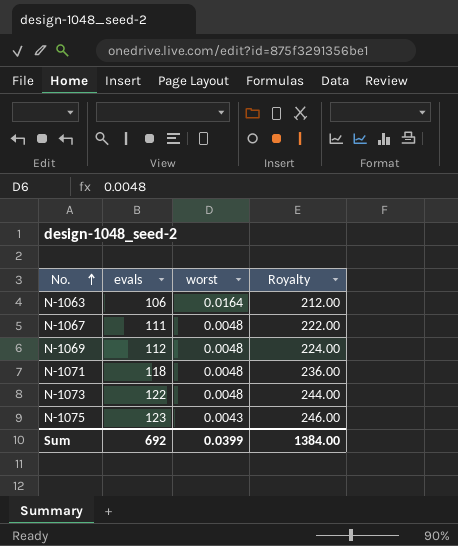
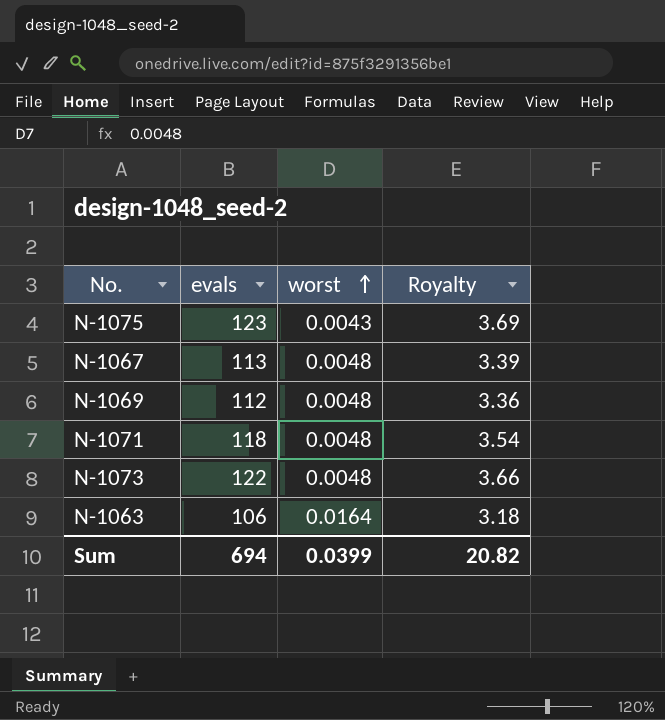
row order: No. ascending -> worst ascending
column Royalty | formula: [evals] * 2 -> [evals] * 0.03
N-1067 | evals: 111 -> 113
Sum | evals: 692 -> 694
Sum | Royalty: 1384.00 -> 20.82

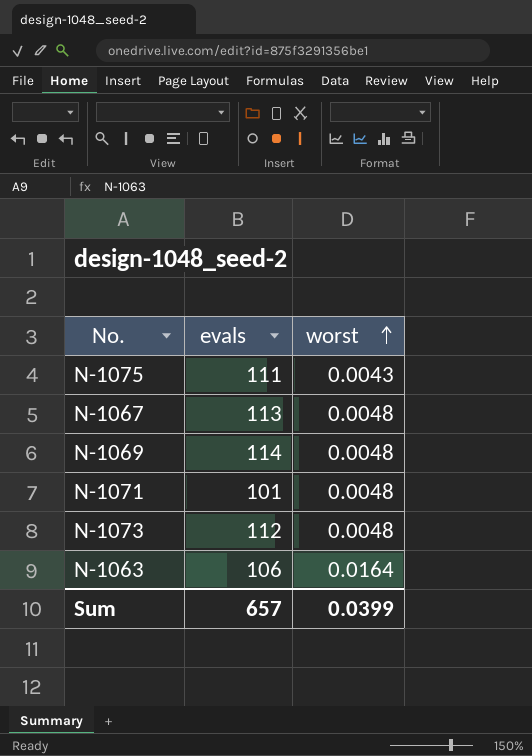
column Royalty | formula: [evals] * 0.03 -> none
N-1075 | evals: 123 -> 111
N-1069 | evals: 112 -> 114
N-1071 | evals: 118 -> 101
N-1073 | evals: 122 -> 112
Sum | evals: 694 -> 657

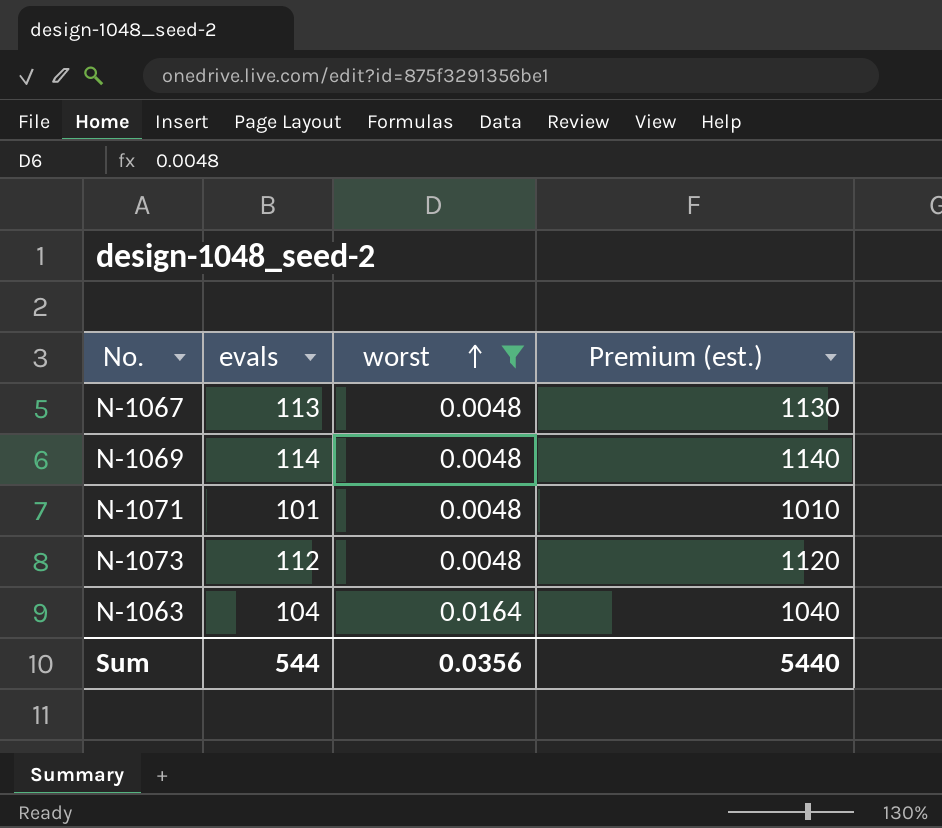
filter: none -> worst != 0.0043
column Premium (est.) | formula: none -> [evals] * 10
N-1063 | evals: 106 -> 104
Sum | evals: 657 -> 544
Sum | worst: 0.0399 -> 0.0356

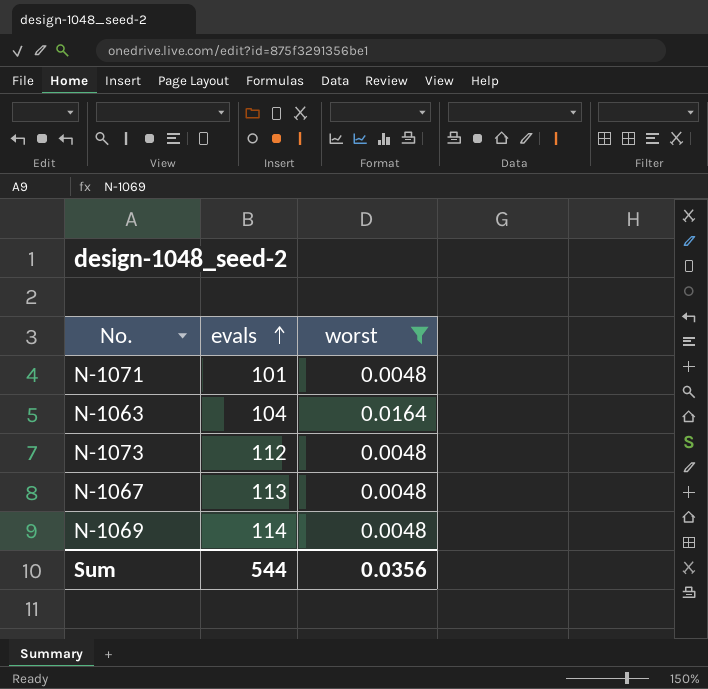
row order: worst ascending -> evals ascending
column Premium (est.) | formula: [evals] * 10 -> none

